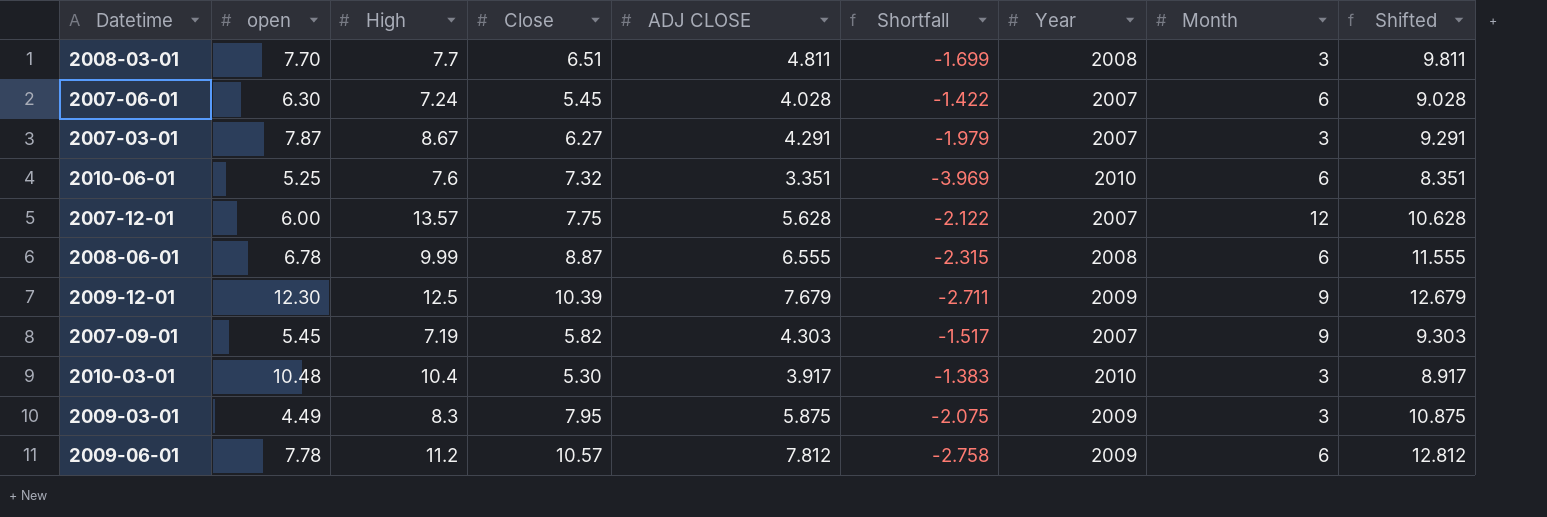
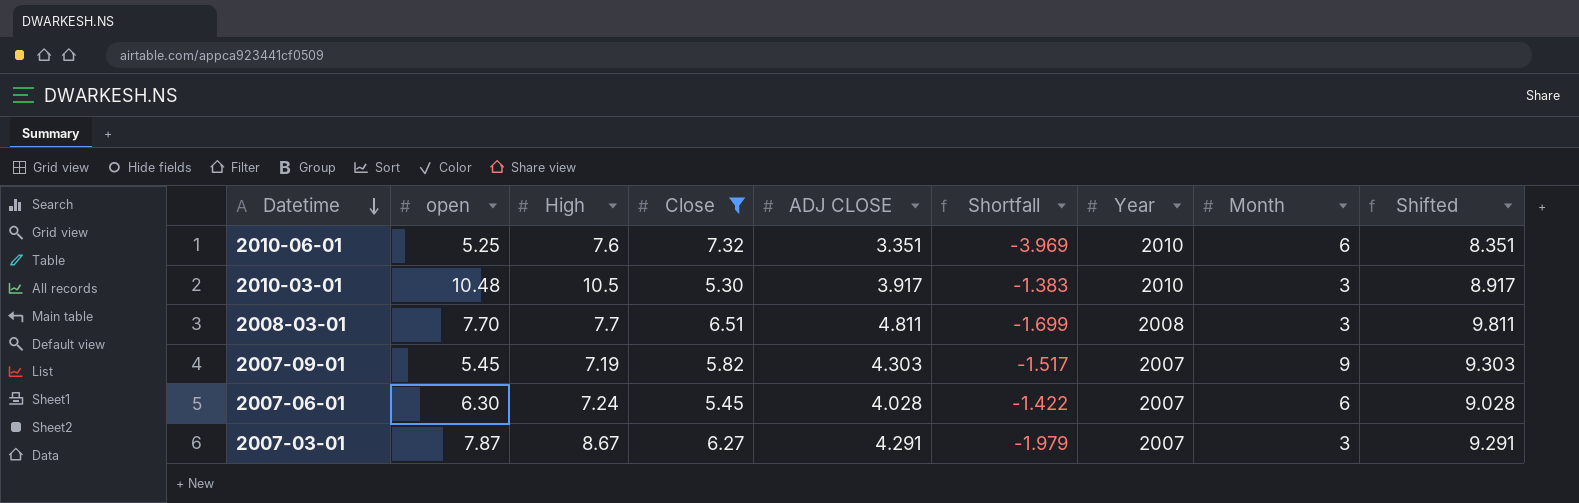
filter: none -> Close <= 7.32
row order: none -> Datetime descending
2010-03-01 | High: 10.4 -> 10.5

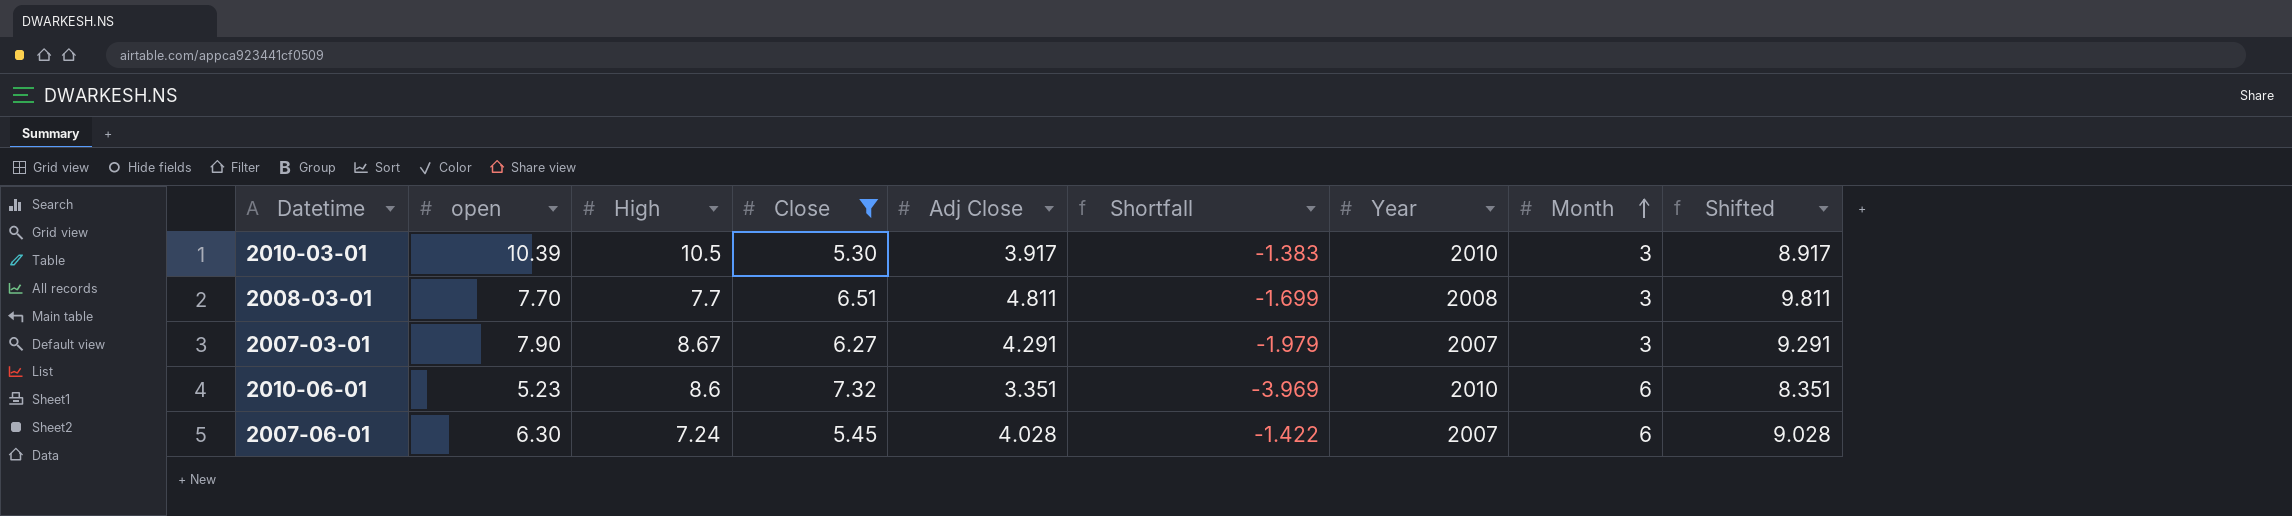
row order: Datetime descending -> Month ascending
column name: ADJ CLOSE -> Adj Close
row 2007-09-01: 5.45 | 7.19 | 5.82 | 4.303 | -1.517 | 2007 | 9 | 9.303 -> none
2010-03-01 | open: 10.48 -> 10.39
2007-03-01 | open: 7.87 -> 7.90
2010-06-01 | open: 5.25 -> 5.23
2010-06-01 | High: 7.6 -> 8.6

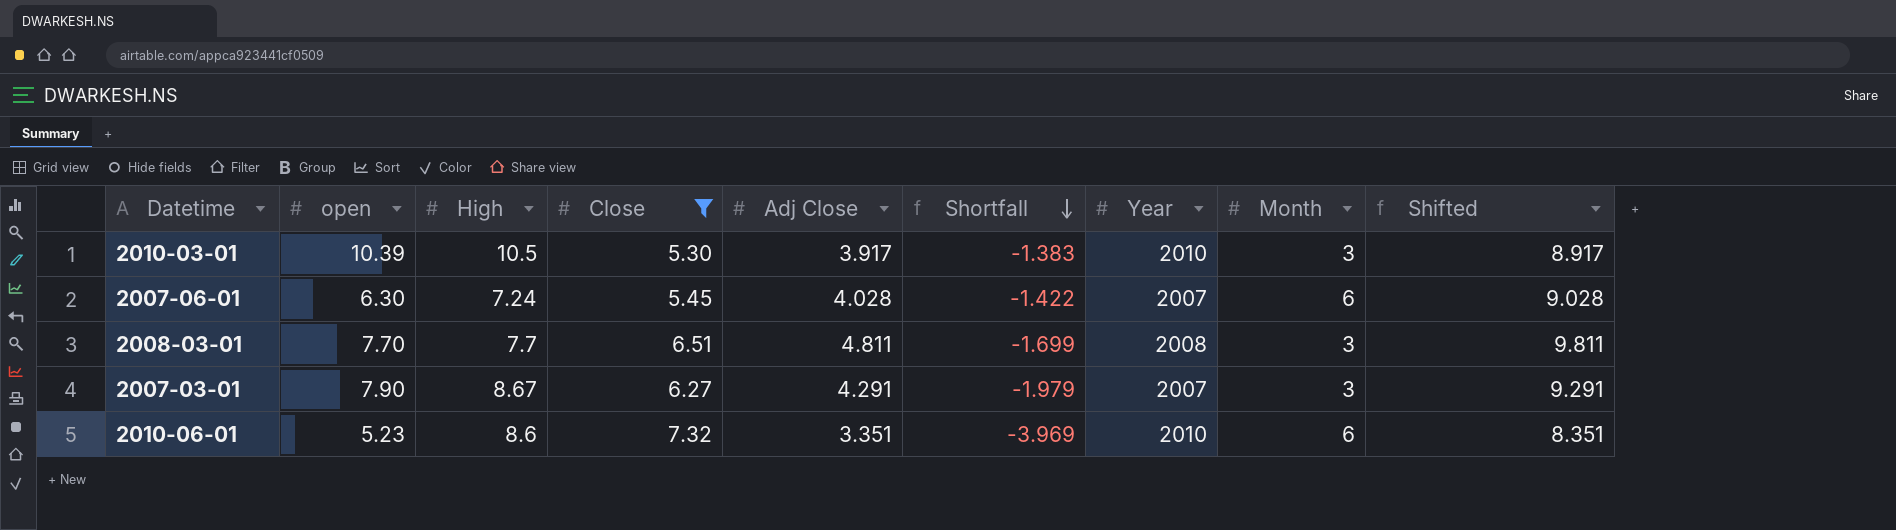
row order: Month ascending -> Shortfall descending

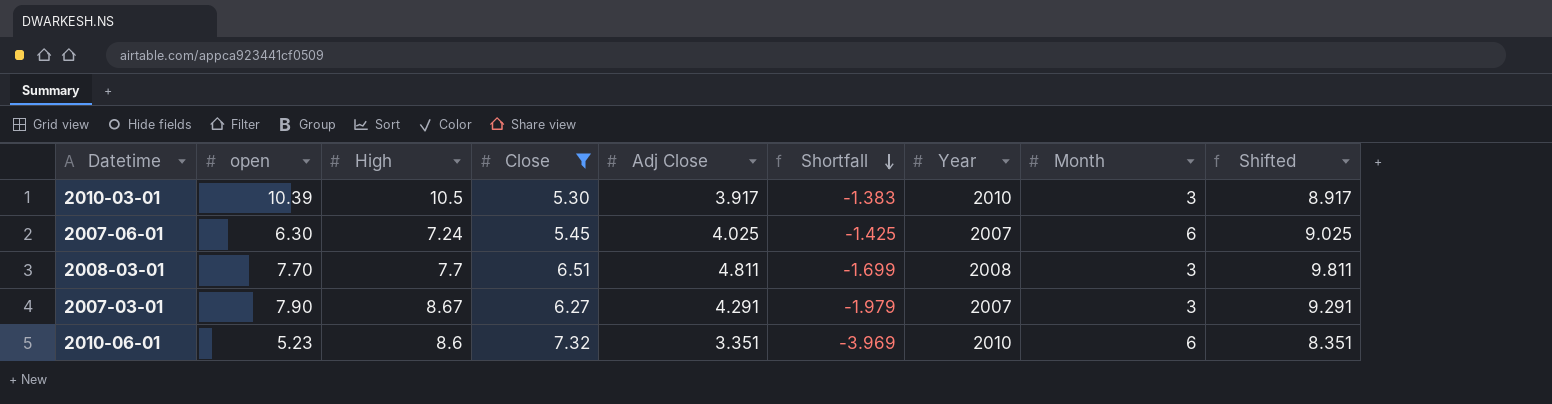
2007-06-01 | Adj Close: 4.028 -> 4.025
2007-06-01 | Shortfall: -1.422 -> -1.425
2007-06-01 | Shifted: 9.028 -> 9.025

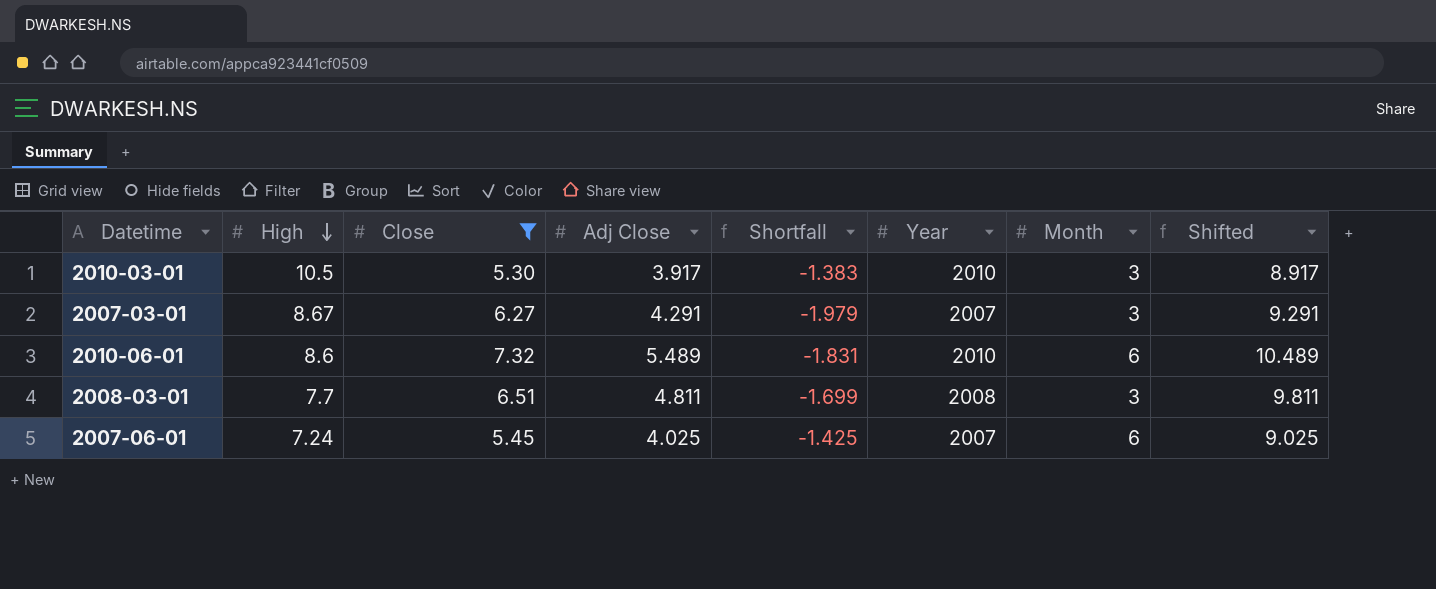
row order: Shortfall descending -> High descending
column open | position: 2 -> none
2010-06-01 | Adj Close: 3.351 -> 5.489
2010-06-01 | Shortfall: -3.969 -> -1.831
2010-06-01 | Shifted: 8.351 -> 10.489

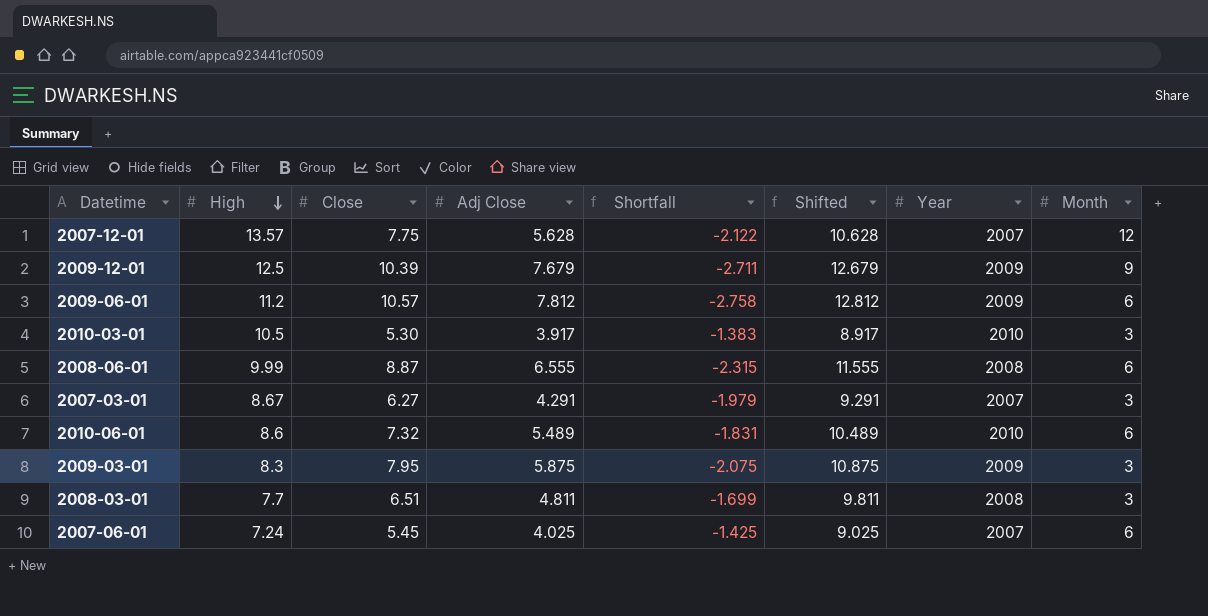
filter: Close <= 7.32 -> none
column Shifted | position: 8 -> 6

